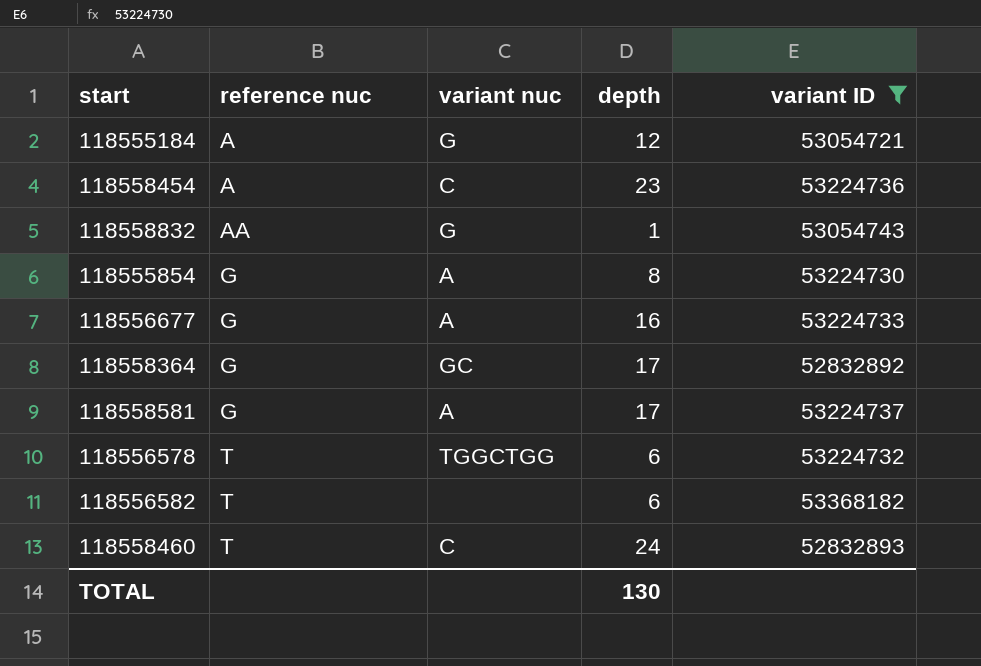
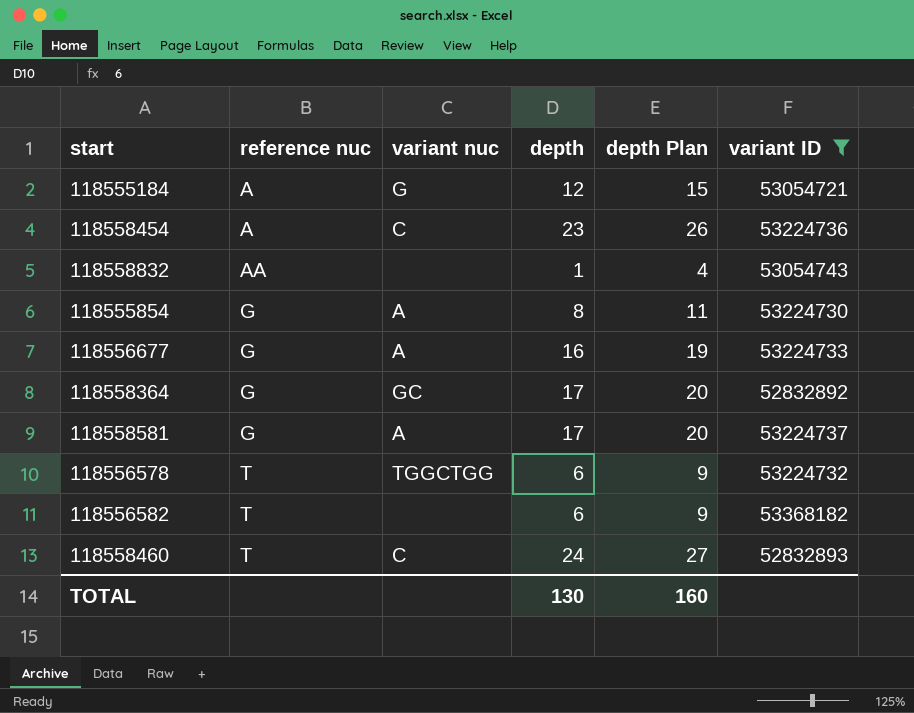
column depth Plan | formula: none -> [depth] + 3
118558832 | variant nuc: G -> none

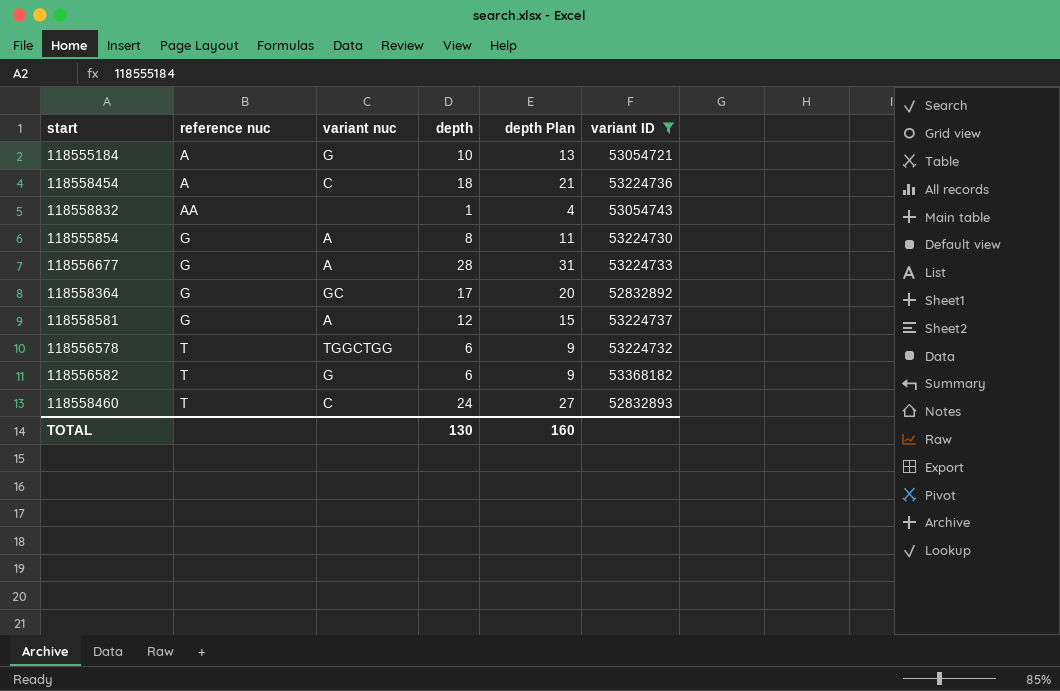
118555184 | depth: 12 -> 10
118555184 | depth Plan: 15 -> 13
118558454 | depth: 23 -> 18
118558454 | depth Plan: 26 -> 21
118556677 | depth: 16 -> 28
118556677 | depth Plan: 19 -> 31
118558581 | depth: 17 -> 12
118558581 | depth Plan: 20 -> 15
118556582 | variant nuc: none -> G

